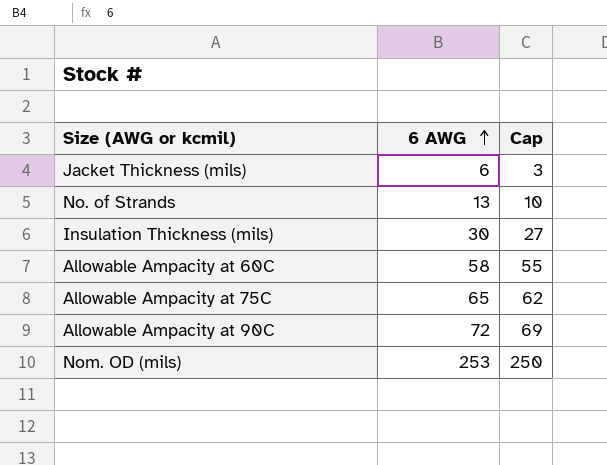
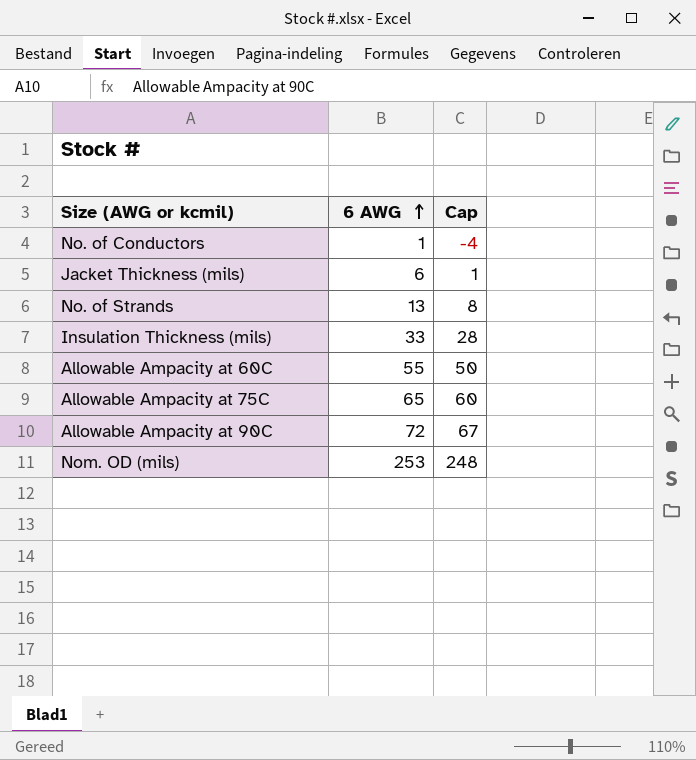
column Cap | formula: [6 AWG] - 3 -> [6 AWG] - 5
row No. of Conductors: none -> 1 | -4
Insulation Thickness (mils) | 6 AWG: 30 -> 33
Allowable Ampacity at 60C | 6 AWG: 58 -> 55

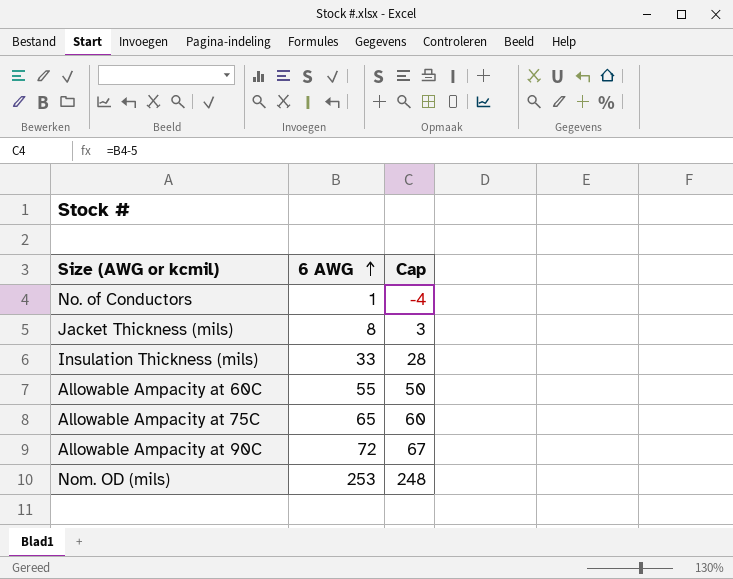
row No. of Strands: 13 | 8 -> none
Jacket Thickness (mils) | 6 AWG: 6 -> 8
Jacket Thickness (mils) | Cap: 1 -> 3

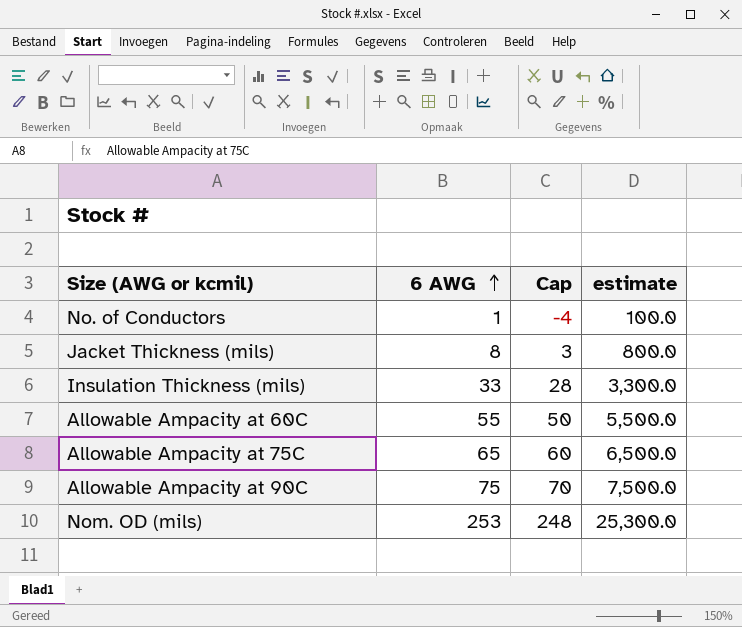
column estimate | formula: none -> [6 AWG] * 100
Allowable Ampacity at 90C | 6 AWG: 72 -> 75
Allowable Ampacity at 90C | Cap: 67 -> 70

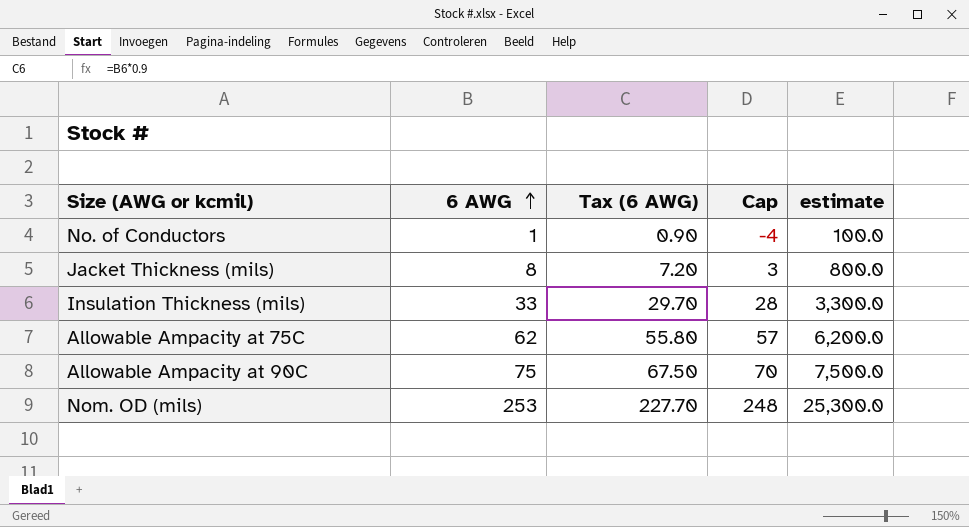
column Tax (6 AWG) | formula: none -> [6 AWG] * 0.9
row Allowable Ampacity at 60C: 55 | 50 | 5,500.0 -> none
Allowable Ampacity at 75C | 6 AWG: 65 -> 62
Allowable Ampacity at 75C | Cap: 60 -> 57
Allowable Ampacity at 75C | estimate: 6,500.0 -> 6,200.0

